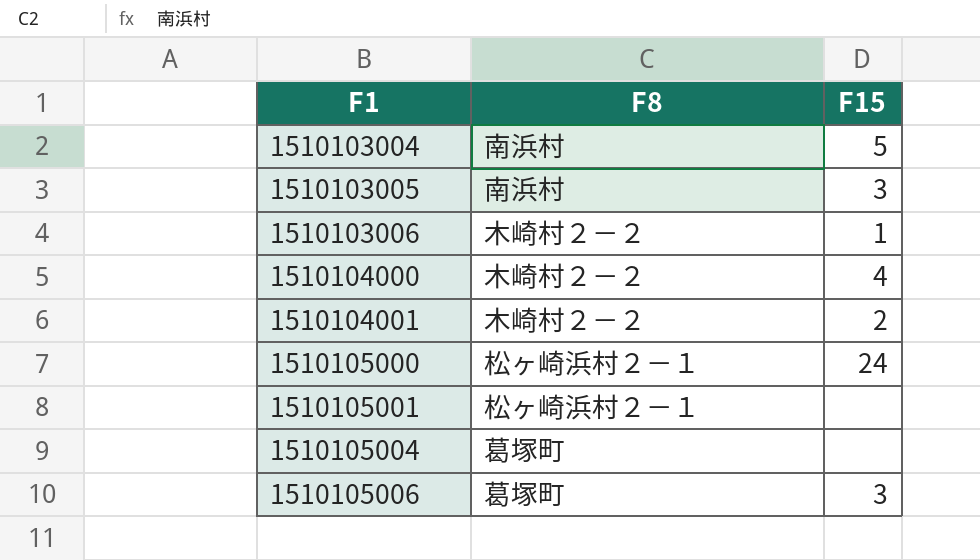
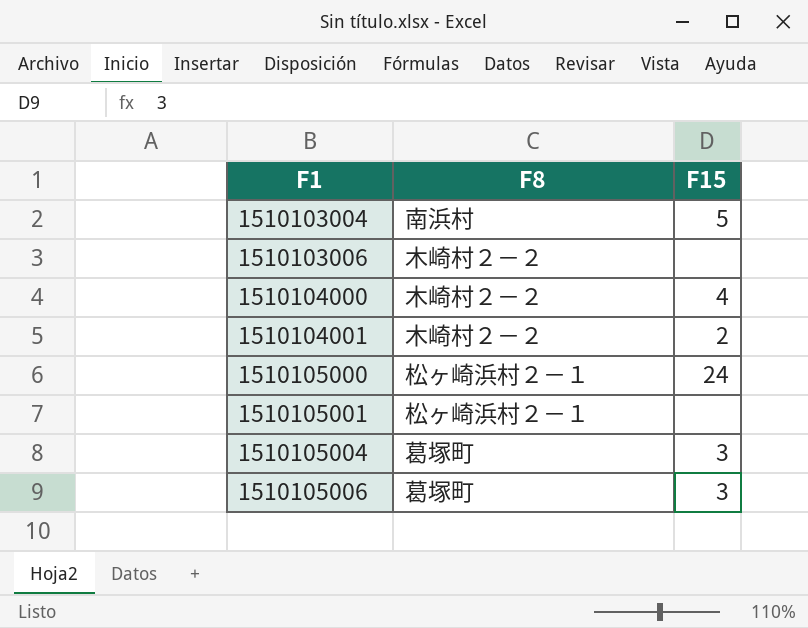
row 1510103005: 南浜村 | 3 -> none
1510103006 | F15: 1 -> none
1510105004 | F15: none -> 3

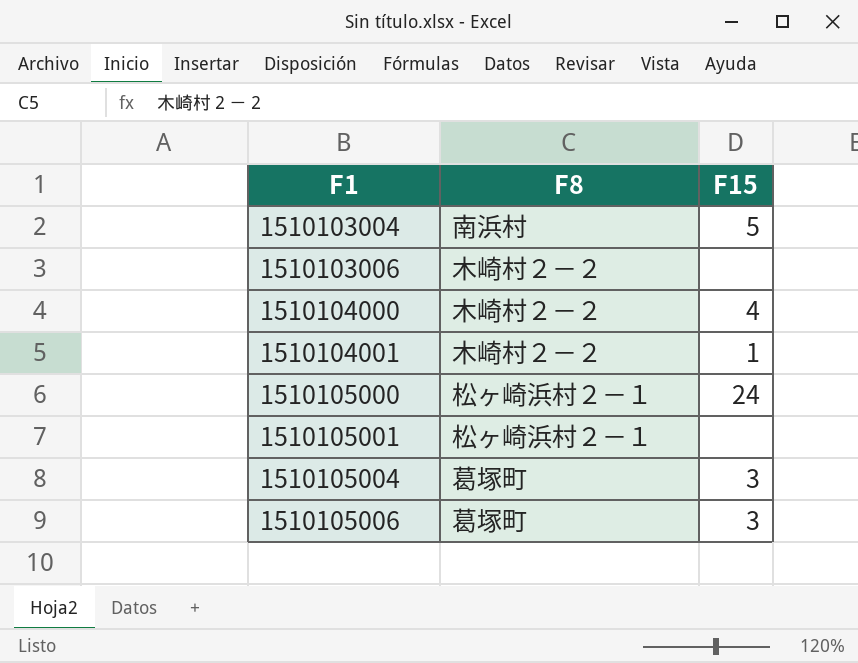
1510104001 | F15: 2 -> 1

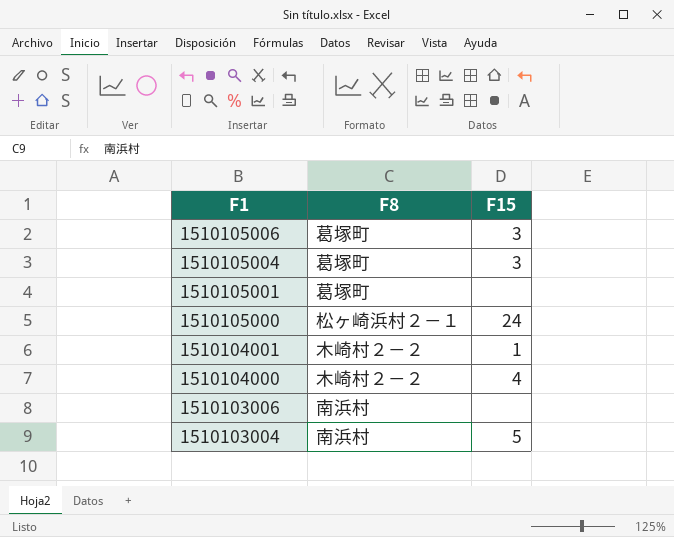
row order: F1 ascending -> F1 descending
1510105001 | F8: 松ヶ崎浜村２－１ -> 葛塚町
1510103006 | F8: 木崎村２－２ -> 南浜村

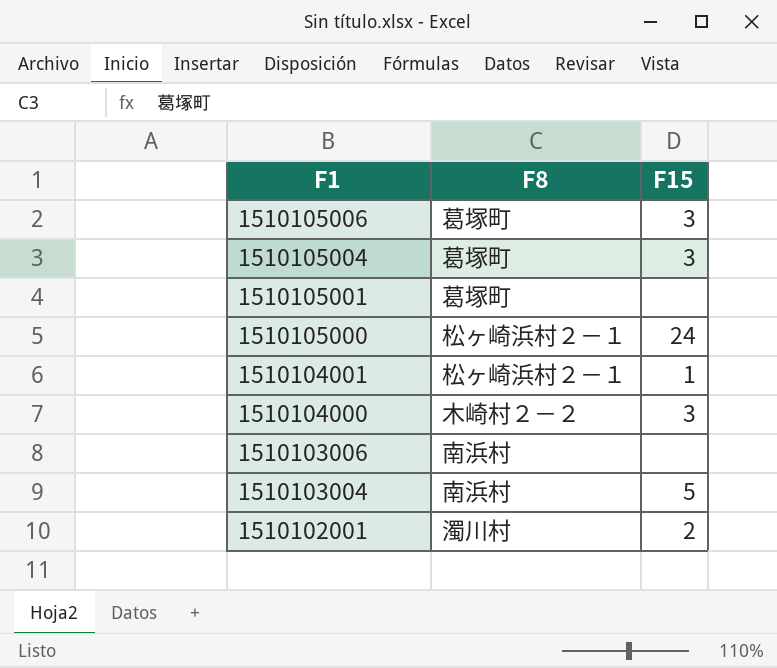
1510104001 | F8: 木崎村２－２ -> 松ヶ崎浜村２－１
1510104000 | F15: 4 -> 3
row 1510102001: none -> 濁川村 | 2

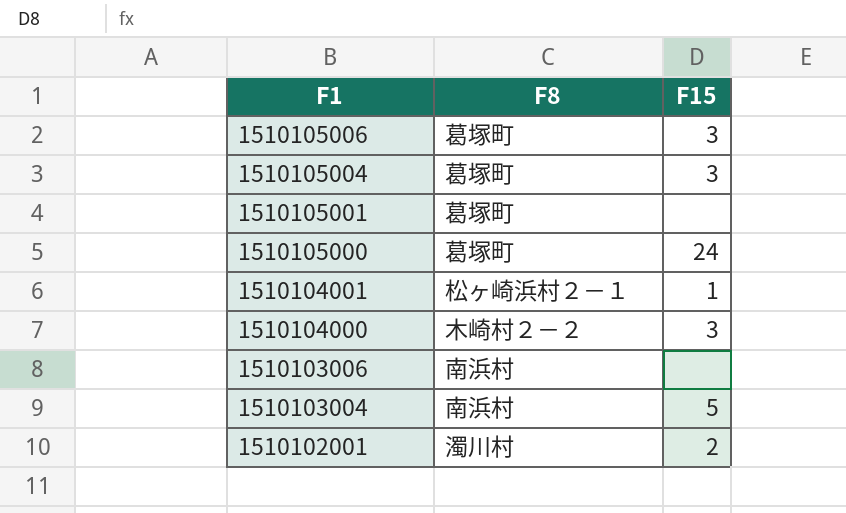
1510105000 | F8: 松ヶ崎浜村２－１ -> 葛塚町

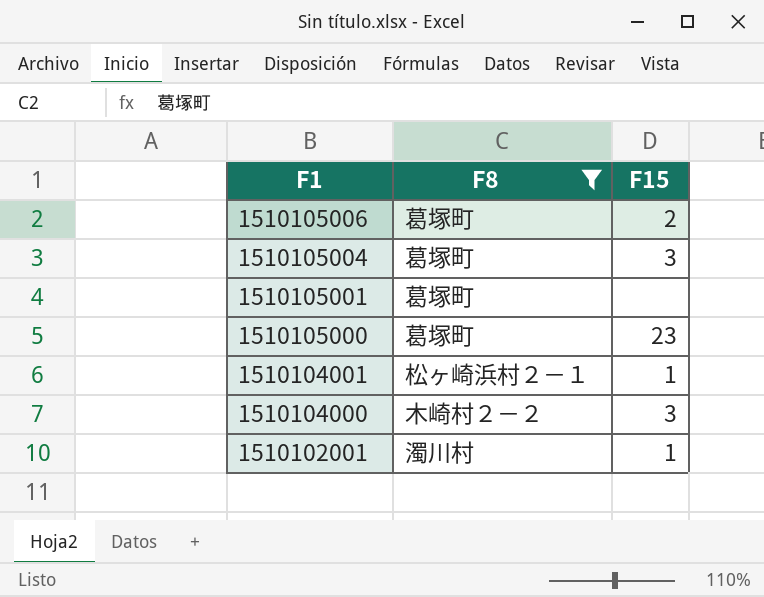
filter: none -> F8 != 南浜村
1510105006 | F15: 3 -> 2
1510105000 | F15: 24 -> 23
1510102001 | F15: 2 -> 1

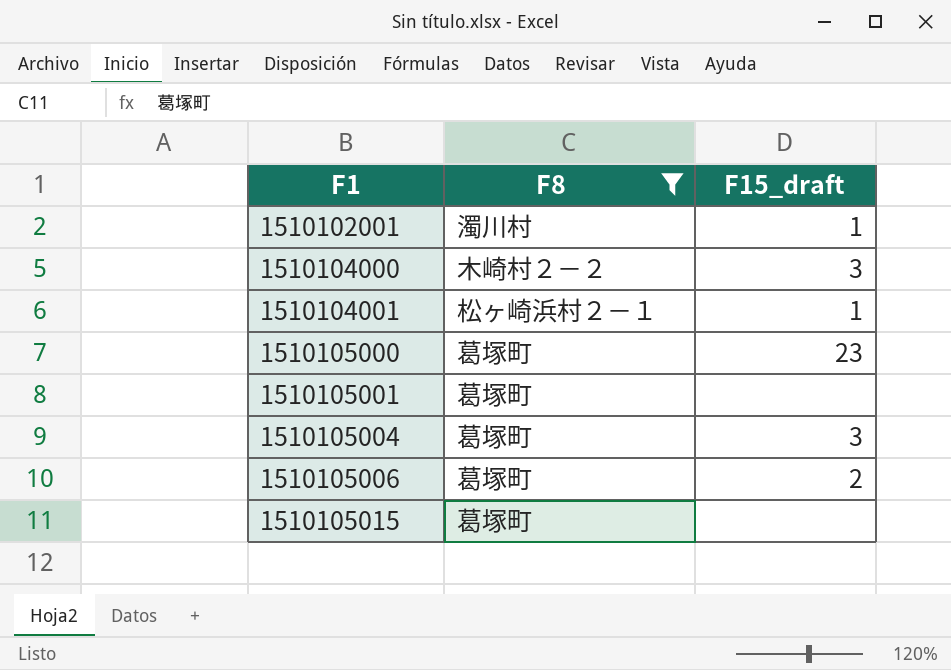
row order: F1 descending -> F1 ascending
column name: F15 -> F15_draft
row 1510105015: none -> 葛塚町 | none

